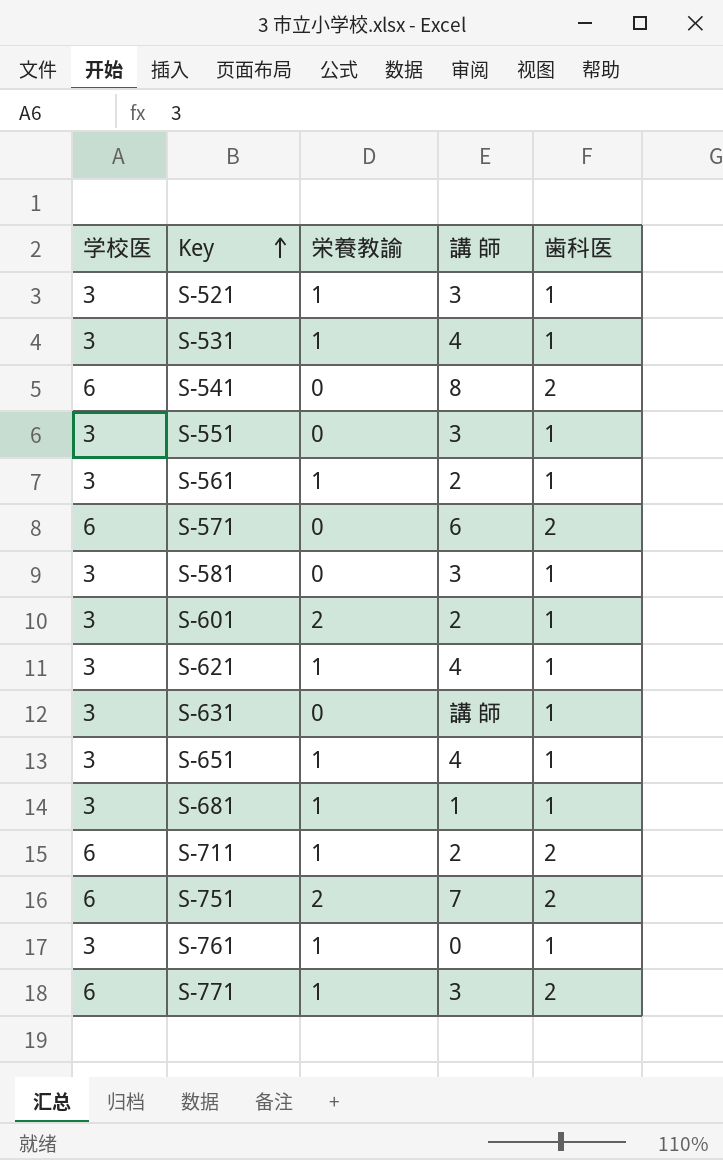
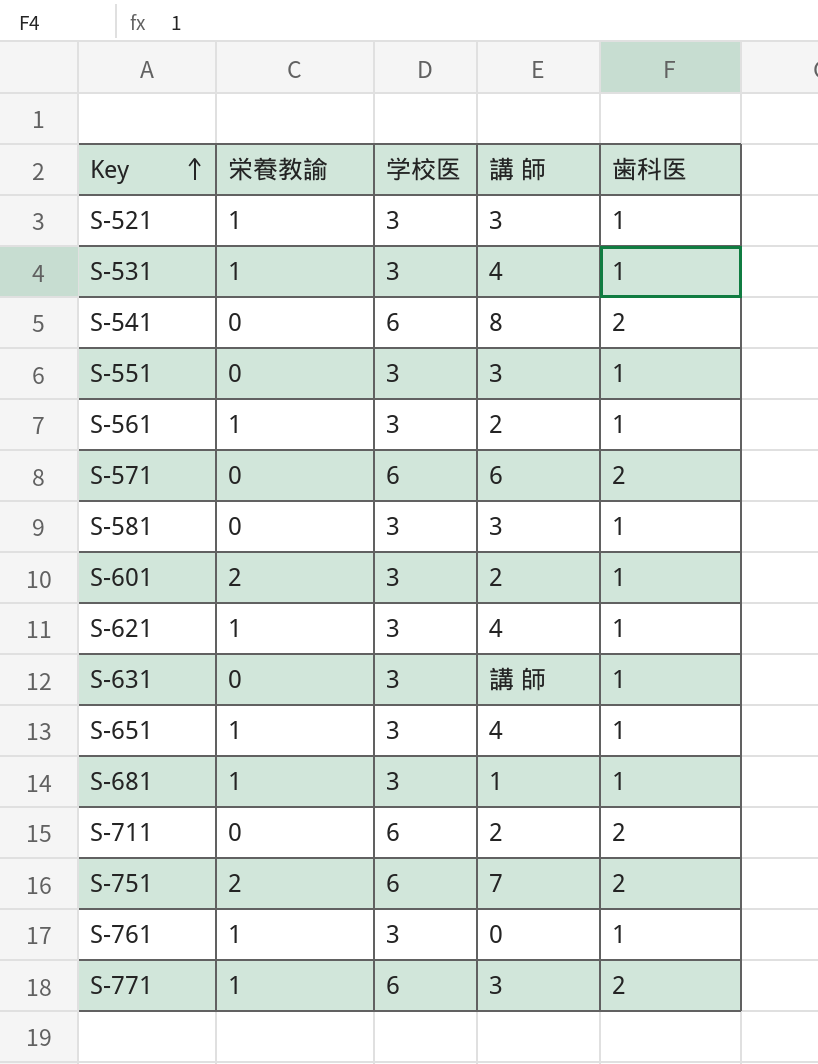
column 学校医 | position: 1 -> 3
S-711 | 栄養教諭: 1 -> 0

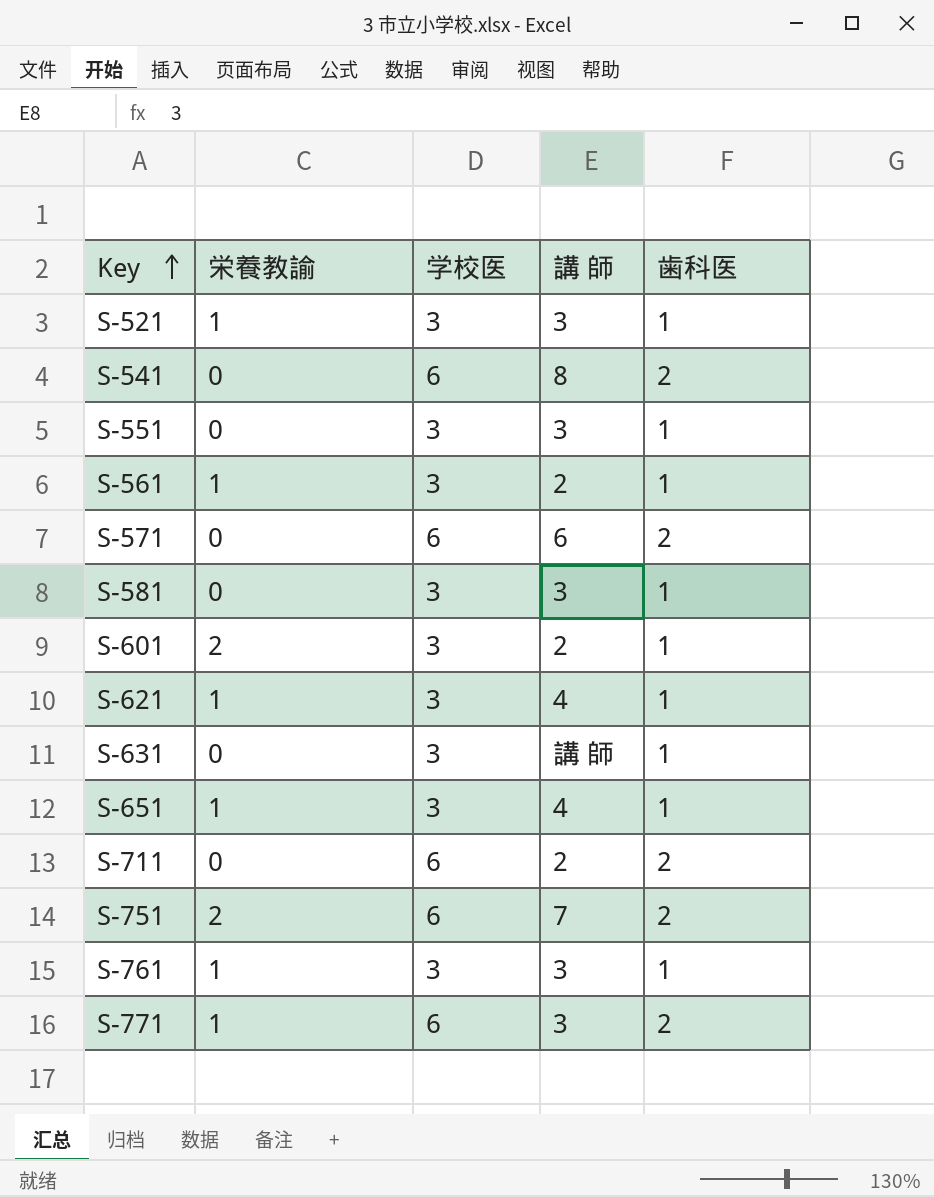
row S-531: 1 | 3 | 4 | 1 -> none
row S-681: 1 | 3 | 1 | 1 -> none
S-761 | 講 師: 0 -> 3

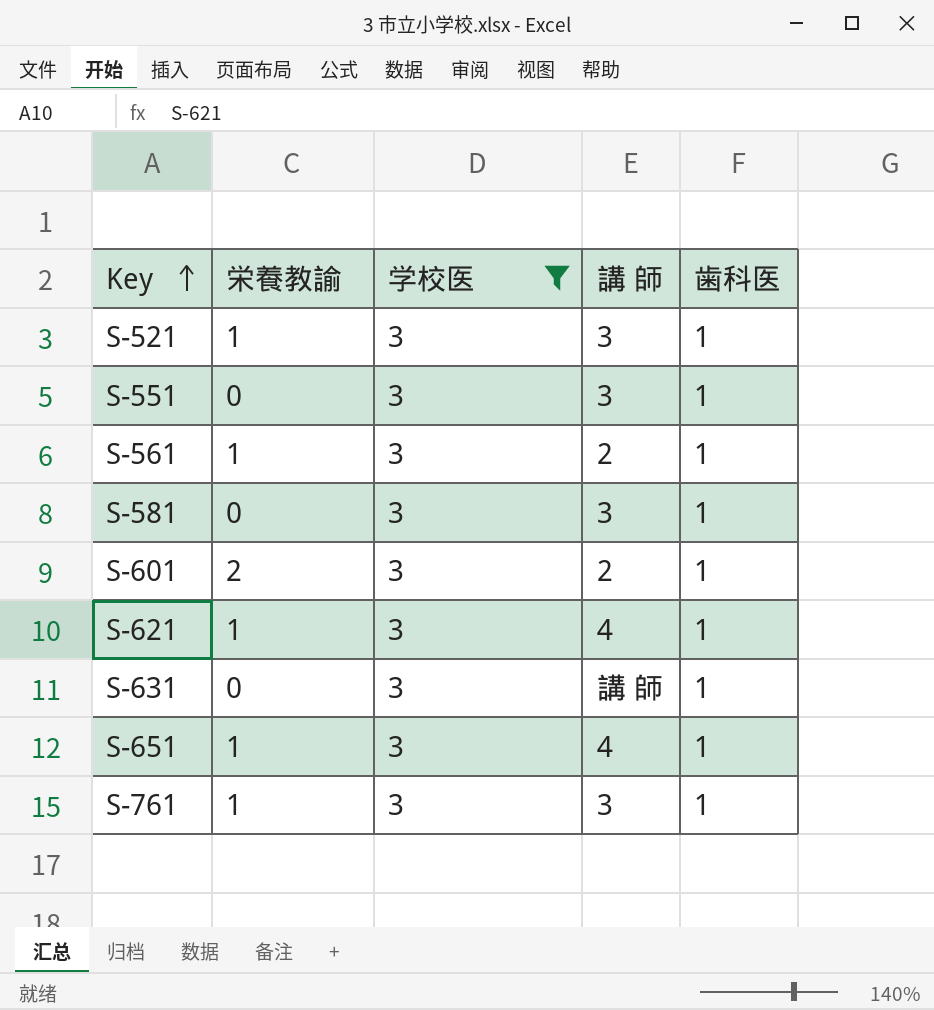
filter: none -> 学校医 = 3

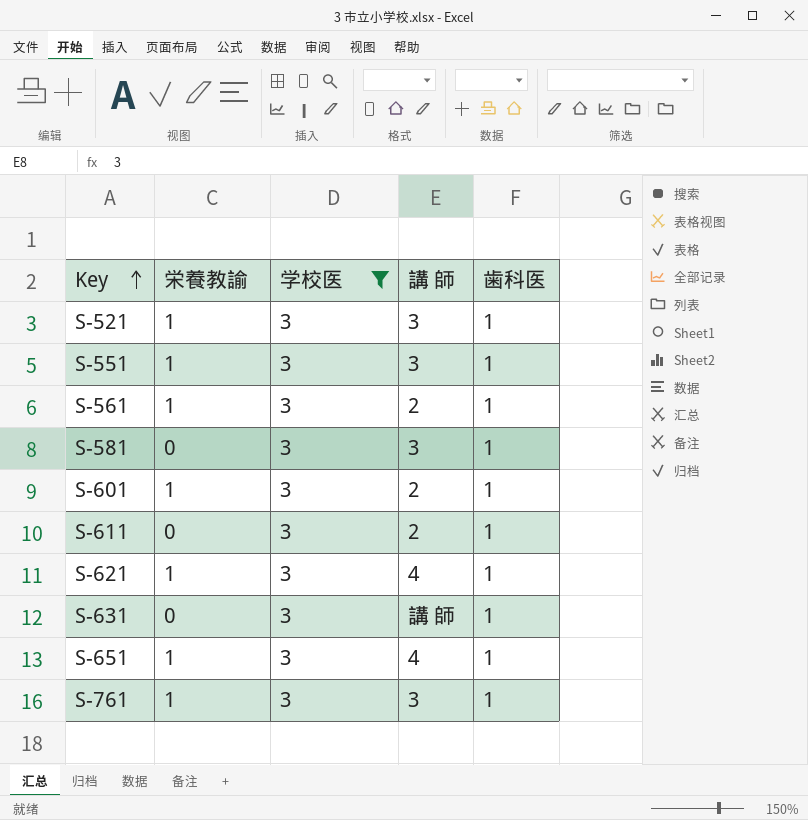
S-551 | 栄養教諭: 0 -> 1
S-601 | 栄養教諭: 2 -> 1
row S-611: none -> 0 | 3 | 2 | 1

